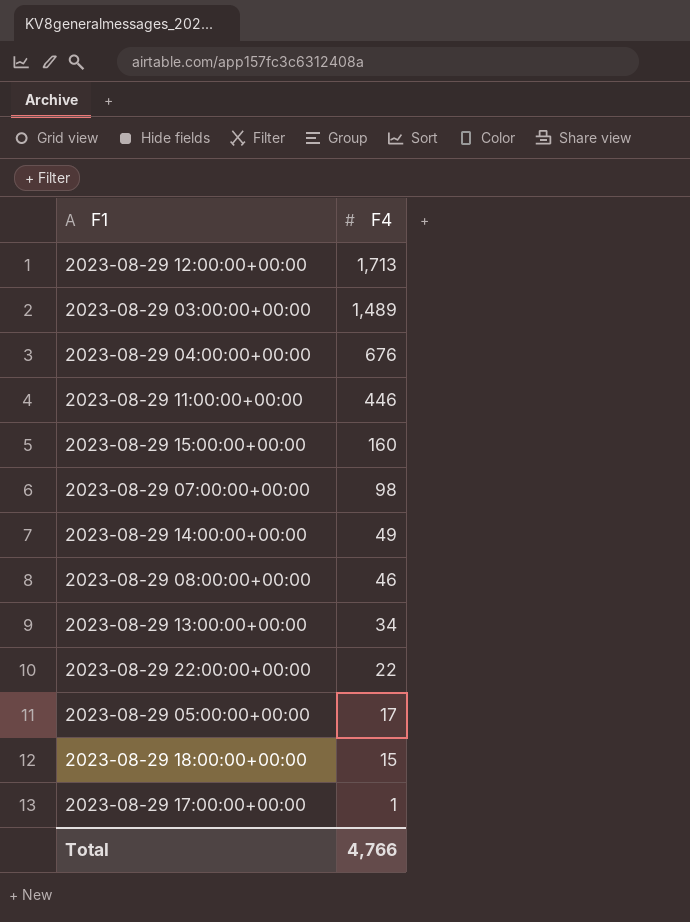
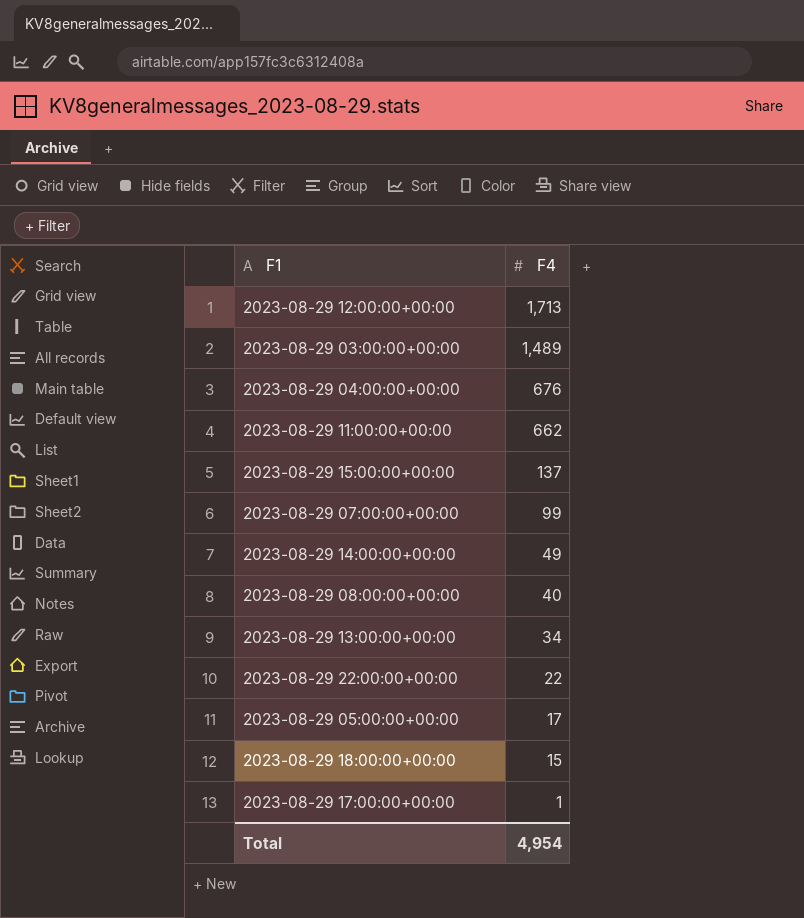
2023-08-29 11:00:00+00:00 | F4: 446 -> 662
2023-08-29 15:00:00+00:00 | F4: 160 -> 137
2023-08-29 07:00:00+00:00 | F4: 98 -> 99
2023-08-29 08:00:00+00:00 | F4: 46 -> 40
Total | F4: 4,766 -> 4,954

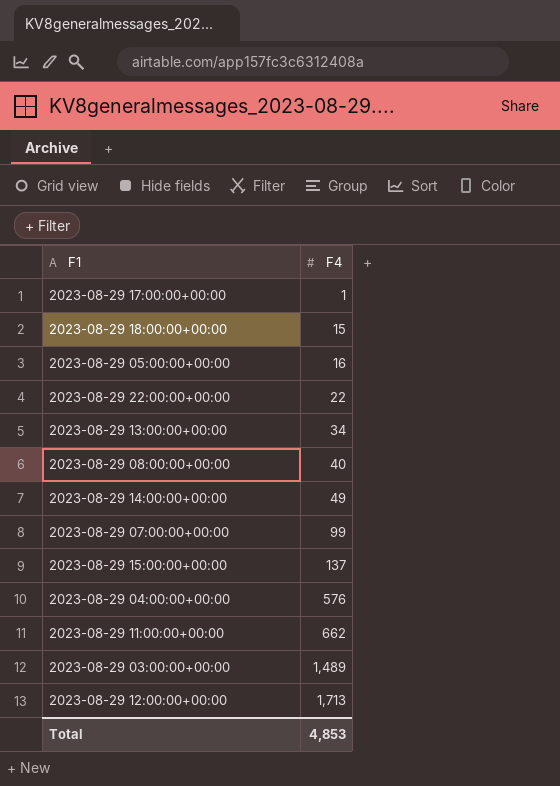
row order: F4 descending -> F4 ascending
2023-08-29 05:00:00+00:00 | F4: 17 -> 16
2023-08-29 04:00:00+00:00 | F4: 676 -> 576
Total | F4: 4,954 -> 4,853

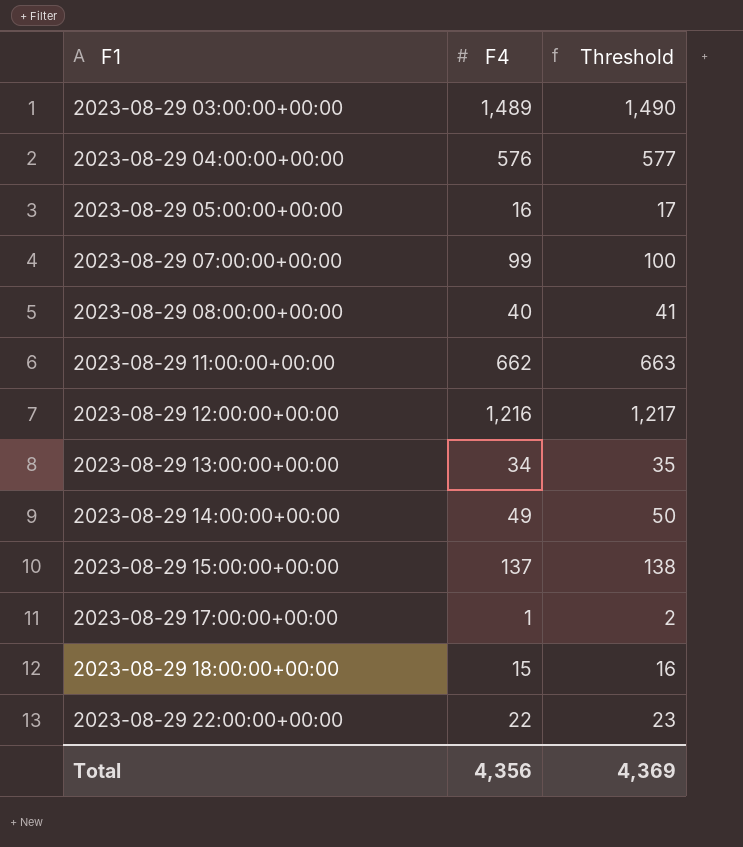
row order: F4 ascending -> F1 ascending
column Threshold | formula: none -> [F4] + 1
2023-08-29 12:00:00+00:00 | F4: 1,713 -> 1,216
Total | F4: 4,853 -> 4,356

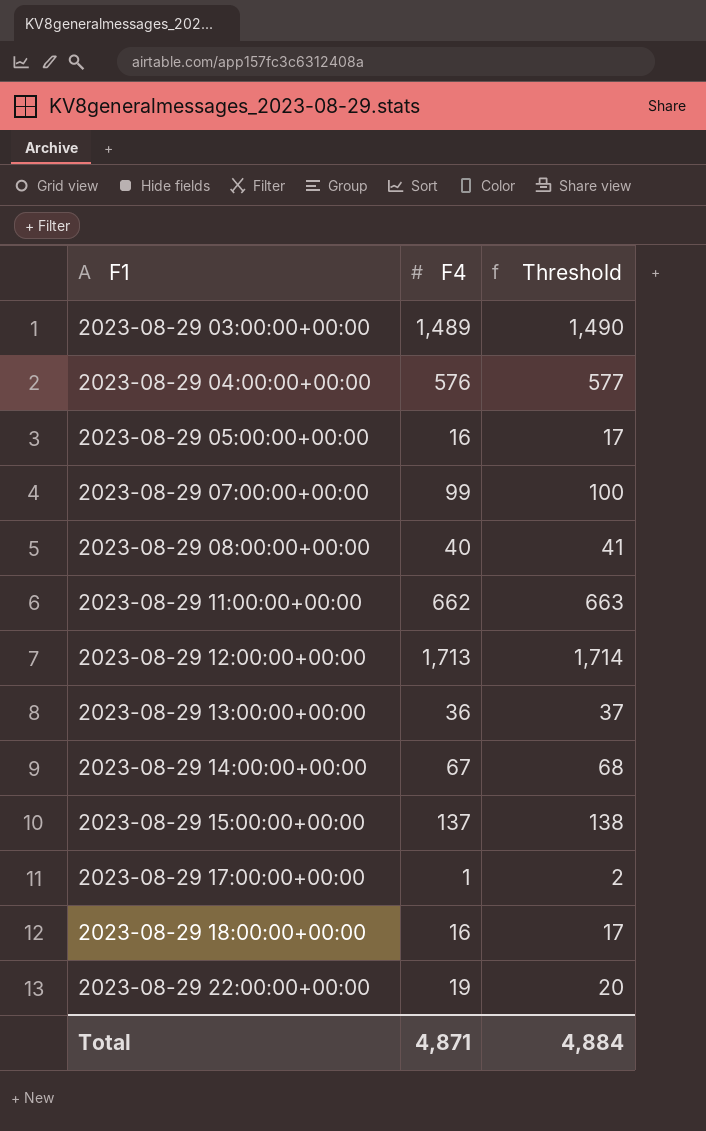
2023-08-29 12:00:00+00:00 | F4: 1,216 -> 1,713
2023-08-29 12:00:00+00:00 | Threshold: 1,217 -> 1,714
2023-08-29 13:00:00+00:00 | F4: 34 -> 36
2023-08-29 13:00:00+00:00 | Threshold: 35 -> 37
2023-08-29 14:00:00+00:00 | F4: 49 -> 67
2023-08-29 14:00:00+00:00 | Threshold: 50 -> 68
2023-08-29 18:00:00+00:00 | F4: 15 -> 16
2023-08-29 18:00:00+00:00 | Threshold: 16 -> 17
2023-08-29 22:00:00+00:00 | F4: 22 -> 19
2023-08-29 22:00:00+00:00 | Threshold: 23 -> 20
Total | F4: 4,356 -> 4,871
Total | Threshold: 4,369 -> 4,884

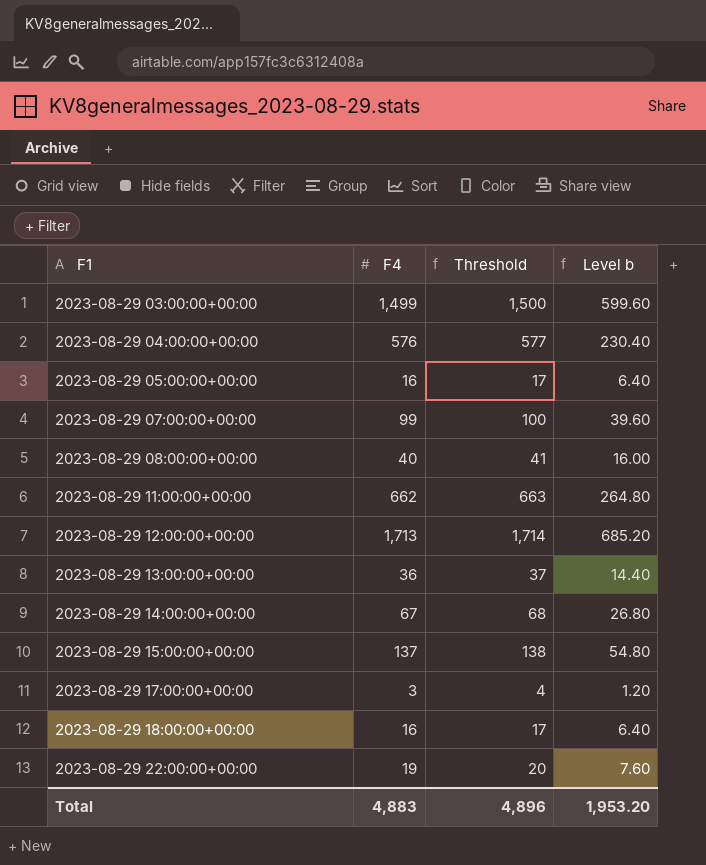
column Level b | formula: none -> [F4] * 0.4
2023-08-29 03:00:00+00:00 | F4: 1,489 -> 1,499
2023-08-29 03:00:00+00:00 | Threshold: 1,490 -> 1,500
2023-08-29 17:00:00+00:00 | F4: 1 -> 3
2023-08-29 17:00:00+00:00 | Threshold: 2 -> 4
Total | F4: 4,871 -> 4,883
Total | Threshold: 4,884 -> 4,896

